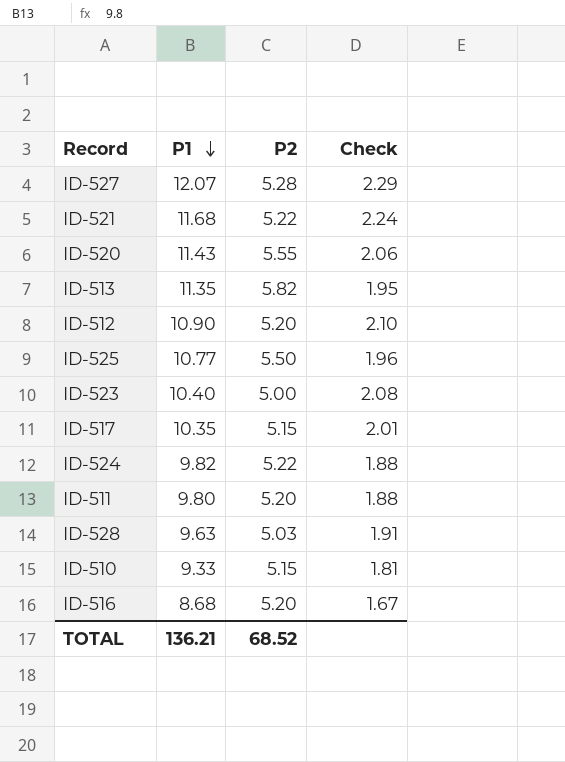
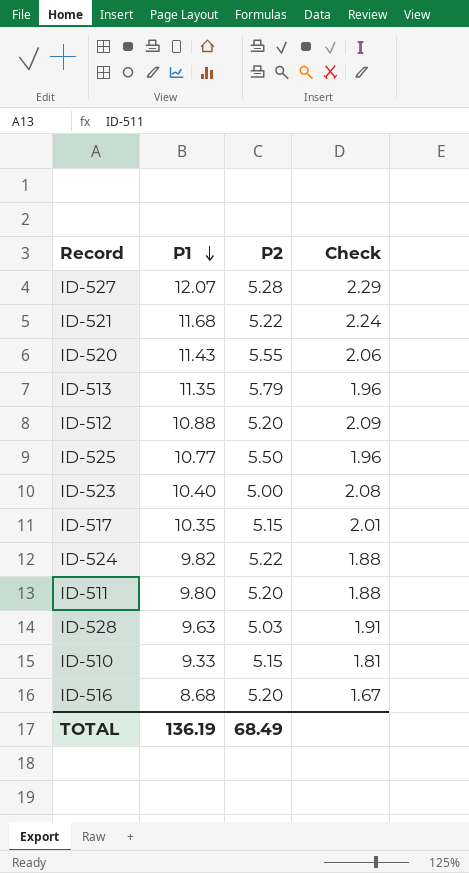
ID-513 | P2: 5.82 -> 5.79
ID-513 | Check: 1.95 -> 1.96
ID-512 | P1: 10.90 -> 10.88
ID-512 | Check: 2.10 -> 2.09
TOTAL | P1: 136.21 -> 136.19
TOTAL | P2: 68.52 -> 68.49

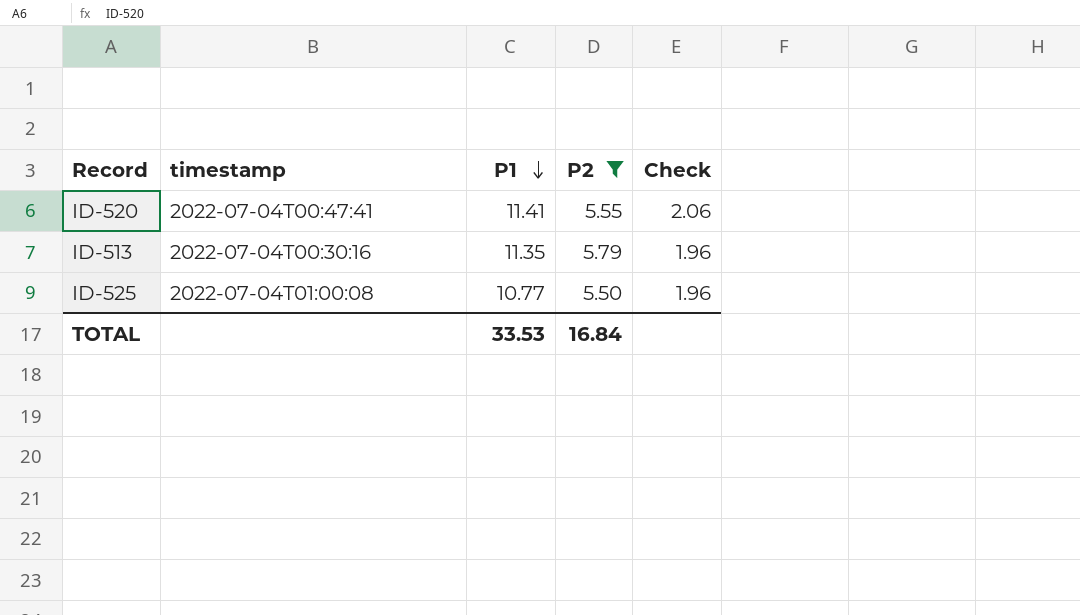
filter: none -> P2 >= 5.50
column timestamp | position: none -> 2
ID-520 | P1: 11.43 -> 11.41
TOTAL | P1: 136.19 -> 33.53
TOTAL | P2: 68.49 -> 16.84

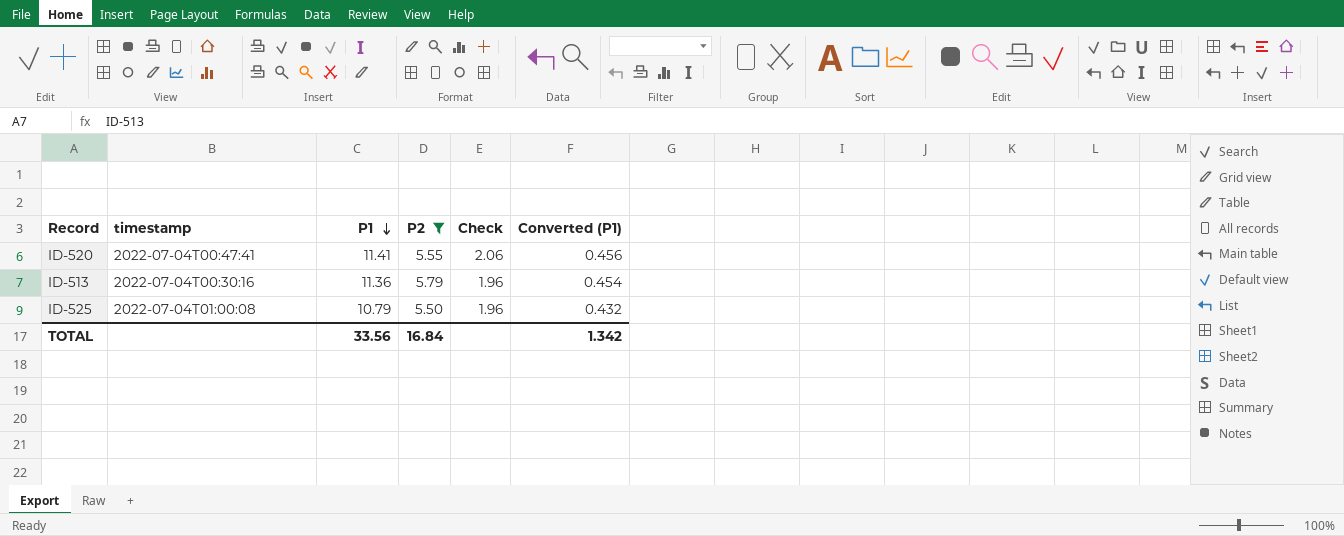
column Converted (P1) | formula: none -> [P1] * 0.04
ID-513 | P1: 11.35 -> 11.36
ID-525 | P1: 10.77 -> 10.79
TOTAL | P1: 33.53 -> 33.56

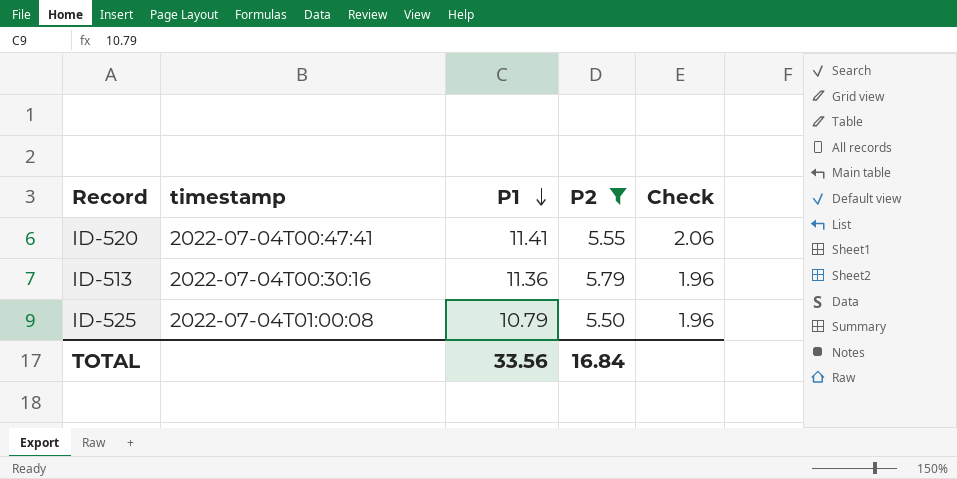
column Converted (P1) | formula: [P1] * 0.04 -> none

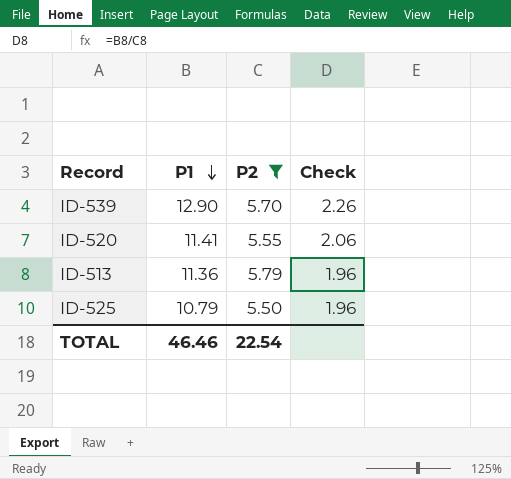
column timestamp | position: 2 -> none
row ID-539: none -> 12.90 | 5.70 | 2.26
TOTAL | P1: 33.56 -> 46.46
TOTAL | P2: 16.84 -> 22.54

